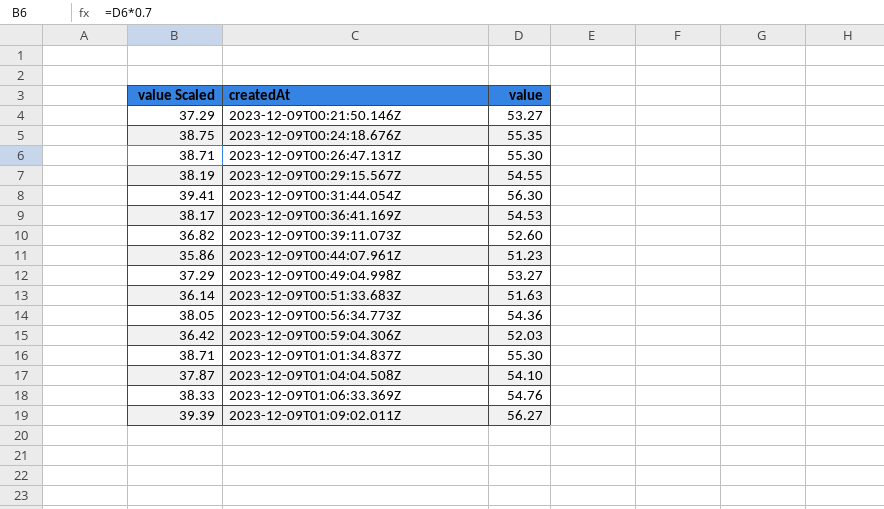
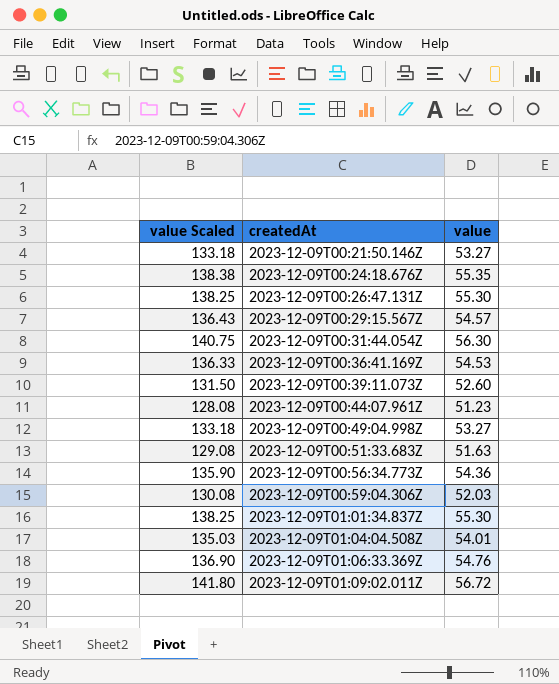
column value Scaled | formula: [value] * 0.7 -> [value] * 2.5
2023-12-09T00:29:15.567Z | value: 54.55 -> 54.57
2023-12-09T01:04:04.508Z | value: 54.10 -> 54.01
2023-12-09T01:09:02.011Z | value: 56.27 -> 56.72

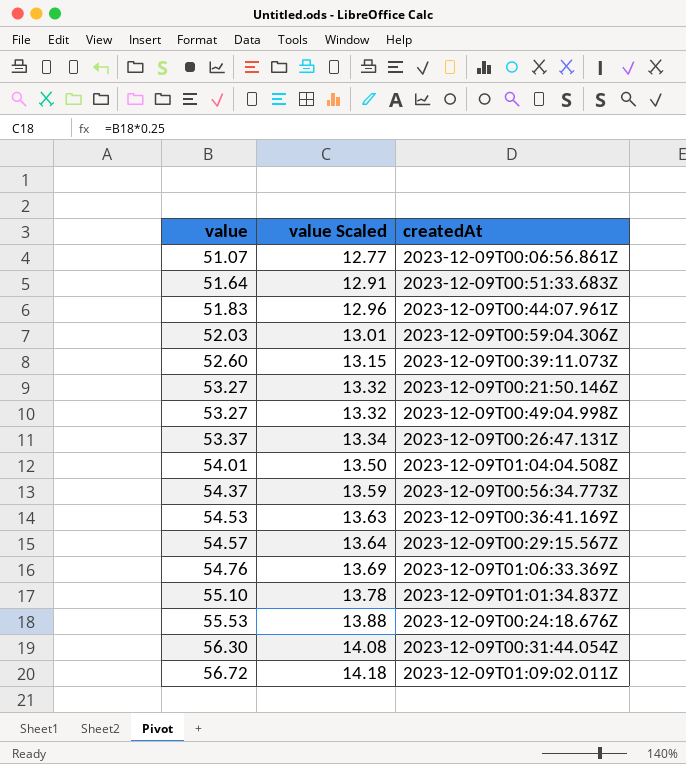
row order: createdAt ascending -> value ascending
column value | position: 3 -> 1
column value Scaled | formula: [value] * 2.5 -> [value] * 0.25
row 2023-12-09T00:06:56.861Z: none -> 51.07 | 12.77
2023-12-09T00:51:33.683Z | value: 51.63 -> 51.64
2023-12-09T00:44:07.961Z | value: 51.23 -> 51.83
2023-12-09T00:26:47.131Z | value: 55.30 -> 53.37
2023-12-09T00:56:34.773Z | value: 54.36 -> 54.37
2023-12-09T01:01:34.837Z | value: 55.30 -> 55.10
2023-12-09T00:24:18.676Z | value: 55.35 -> 55.53

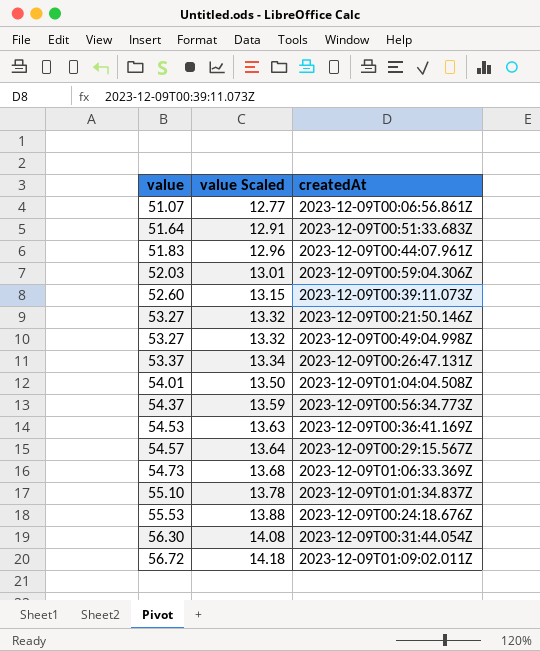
2023-12-09T01:06:33.369Z | value: 54.76 -> 54.73
2023-12-09T01:06:33.369Z | value Scaled: 13.69 -> 13.68

